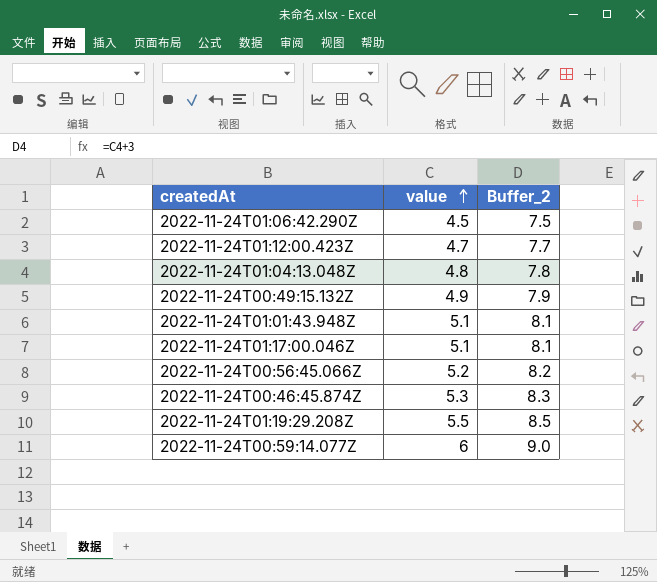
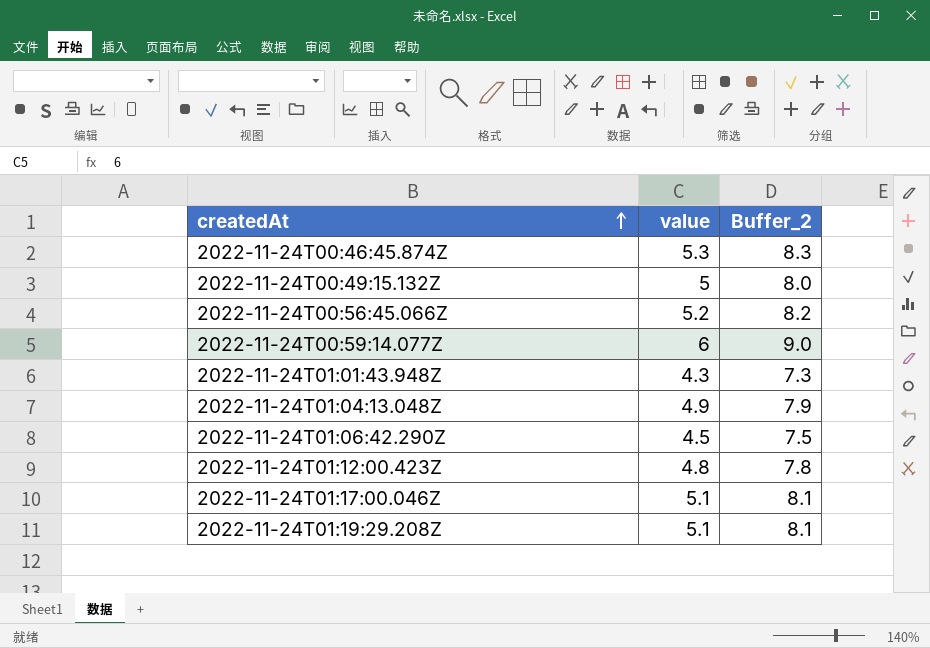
row order: value ascending -> createdAt ascending
2022-11-24T00:49:15.132Z | value: 4.9 -> 5
2022-11-24T00:49:15.132Z | Buffer_2: 7.9 -> 8.0
2022-11-24T01:01:43.948Z | value: 5.1 -> 4.3
2022-11-24T01:01:43.948Z | Buffer_2: 8.1 -> 7.3
2022-11-24T01:04:13.048Z | value: 4.8 -> 4.9
2022-11-24T01:04:13.048Z | Buffer_2: 7.8 -> 7.9
2022-11-24T01:12:00.423Z | value: 4.7 -> 4.8
2022-11-24T01:12:00.423Z | Buffer_2: 7.7 -> 7.8
2022-11-24T01:19:29.208Z | value: 5.5 -> 5.1
2022-11-24T01:19:29.208Z | Buffer_2: 8.5 -> 8.1

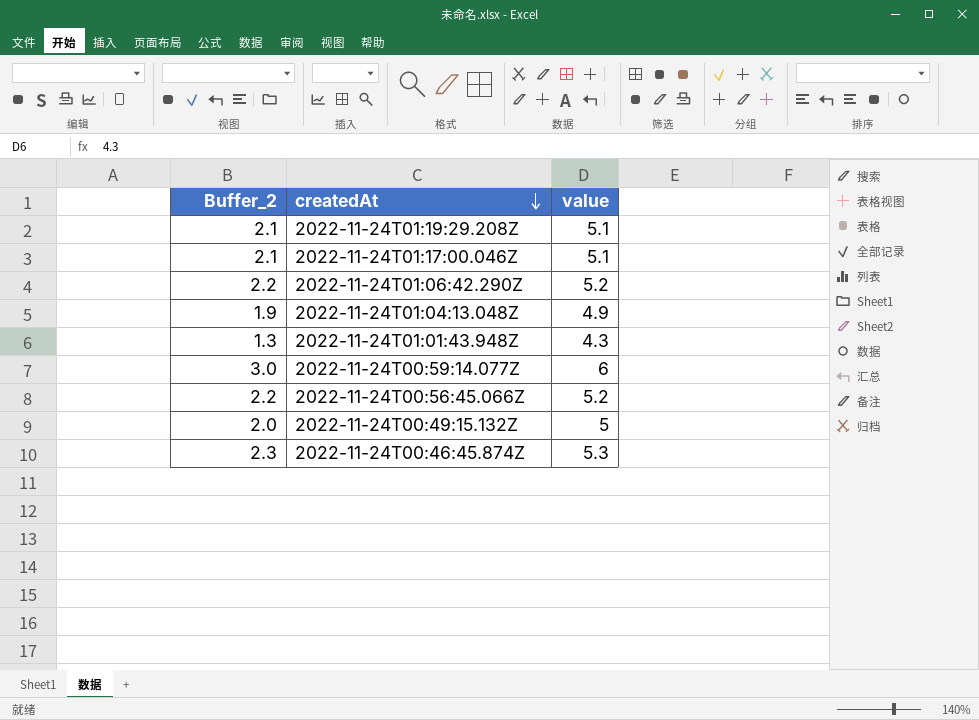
row order: createdAt ascending -> createdAt descending
column Buffer_2 | formula: [value] + 3 -> [value] - 3
column Buffer_2 | position: 3 -> 1
row 2022-11-24T01:12:00.423Z: 4.8 | 7.8 -> none
2022-11-24T01:06:42.290Z | value: 4.5 -> 5.2

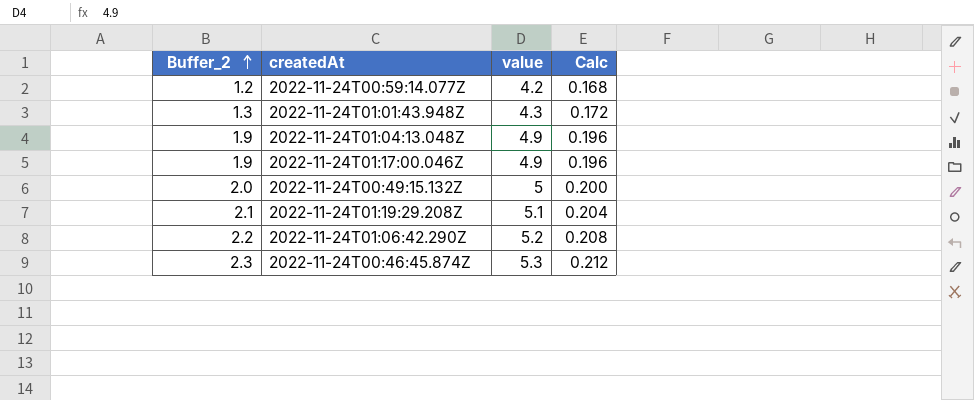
row order: createdAt descending -> Buffer_2 ascending
column Calc | formula: none -> [value] * 0.04
row 2022-11-24T00:56:45.066Z: 2.2 | 5.2 -> none
2022-11-24T00:59:14.077Z | Buffer_2: 3.0 -> 1.2
2022-11-24T00:59:14.077Z | value: 6 -> 4.2
2022-11-24T01:17:00.046Z | Buffer_2: 2.1 -> 1.9
2022-11-24T01:17:00.046Z | value: 5.1 -> 4.9

